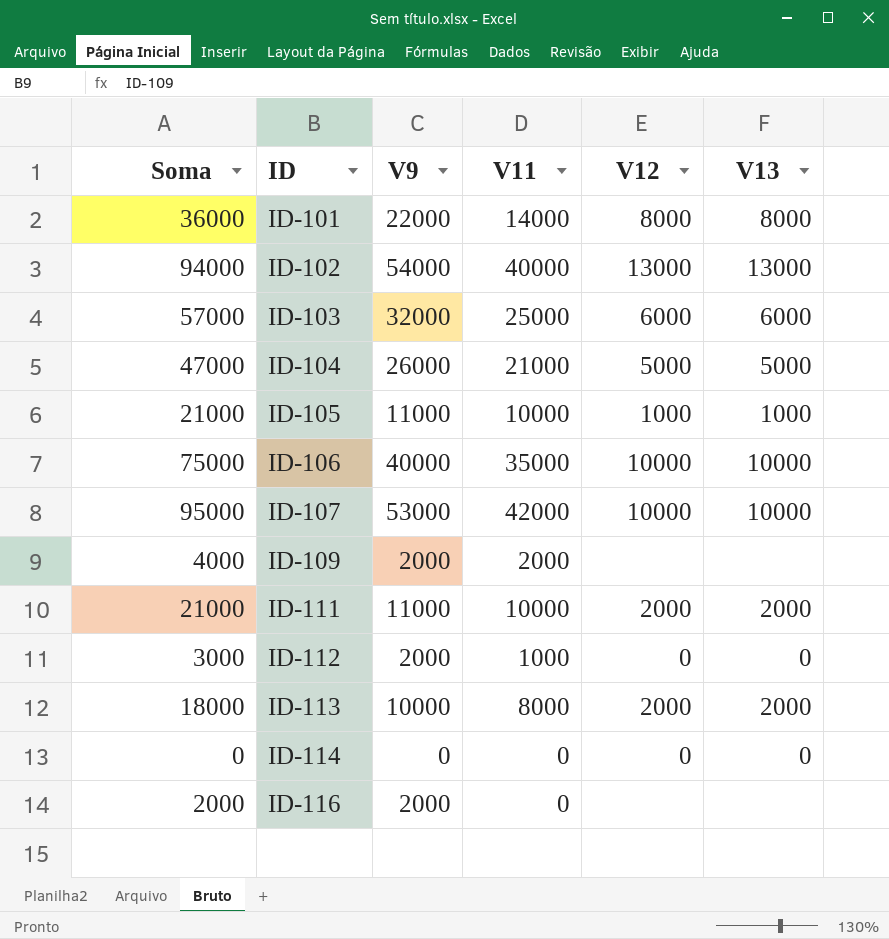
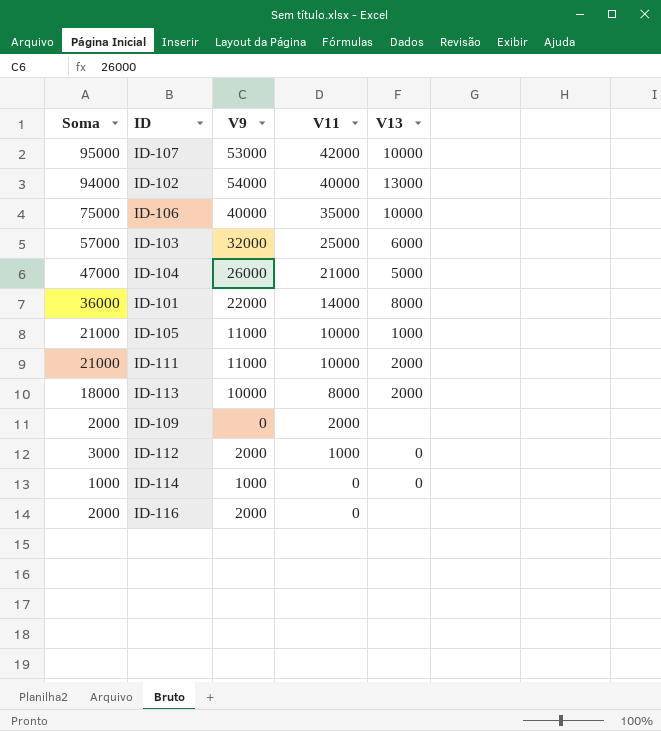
row order: ID ascending -> V11 descending
column V12 | position: 5 -> none
ID-109 | Soma: 4000 -> 2000
ID-109 | V9: 2000 -> 0
ID-114 | Soma: 0 -> 1000
ID-114 | V9: 0 -> 1000

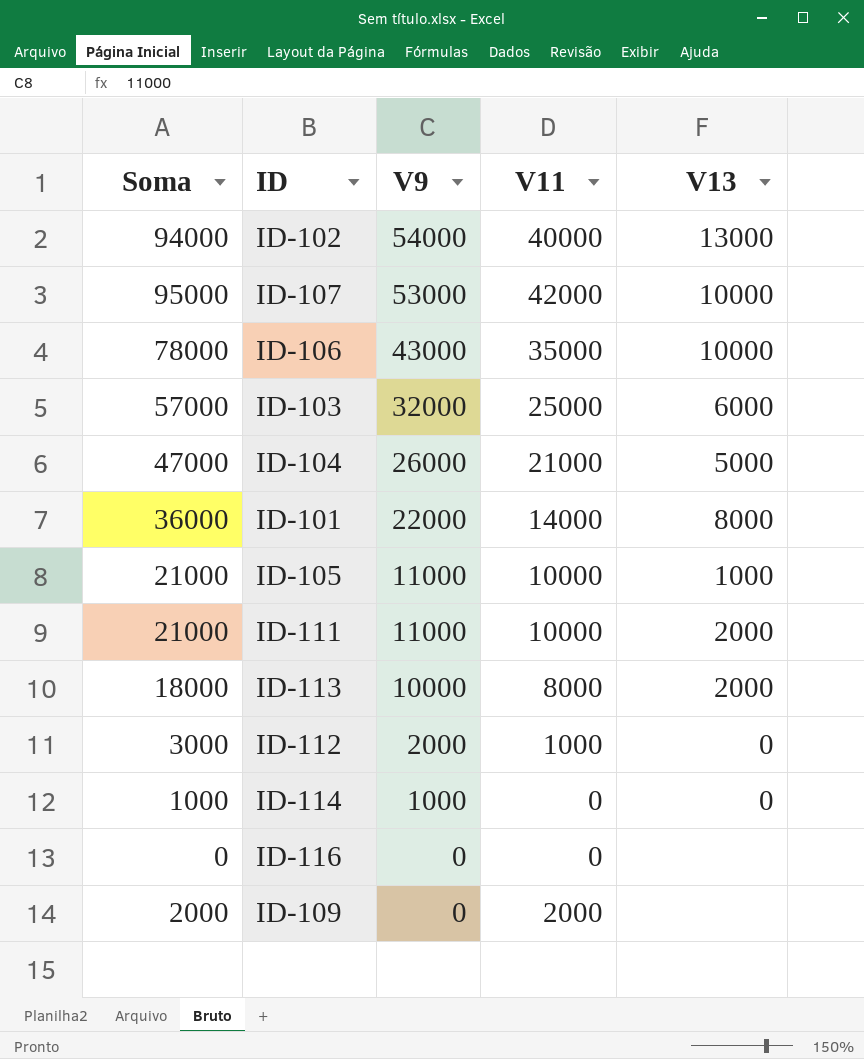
row order: V11 descending -> V9 descending
ID-106 | Soma: 75000 -> 78000
ID-106 | V9: 40000 -> 43000
ID-116 | Soma: 2000 -> 0
ID-116 | V9: 2000 -> 0

